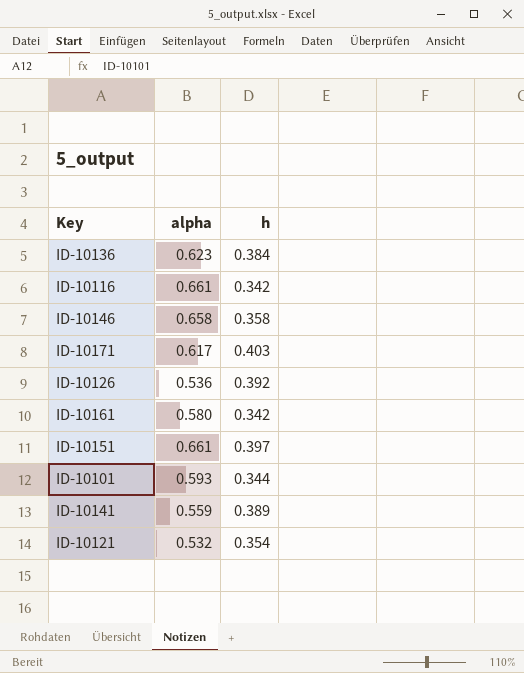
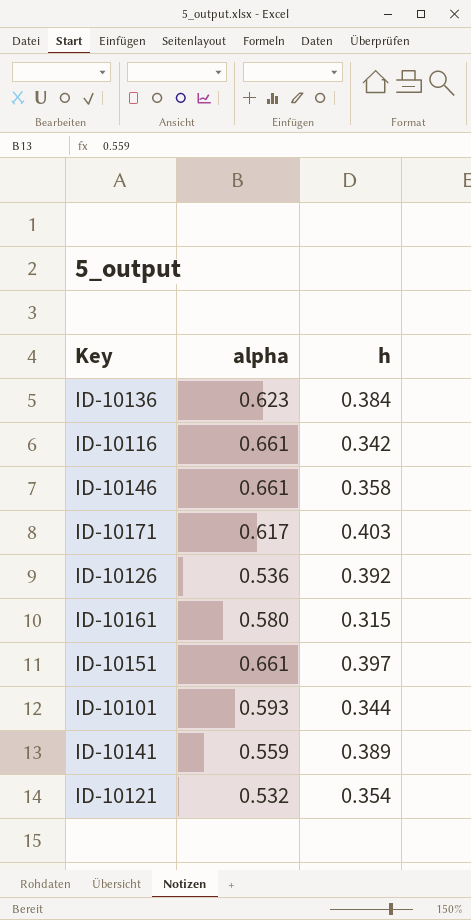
ID-10146 | alpha: 0.658 -> 0.661
ID-10161 | h: 0.342 -> 0.315

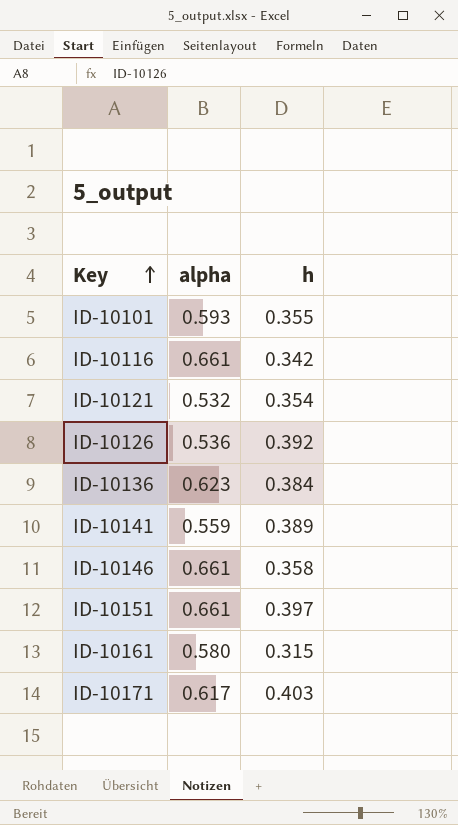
row order: none -> Key ascending
ID-10101 | h: 0.344 -> 0.355

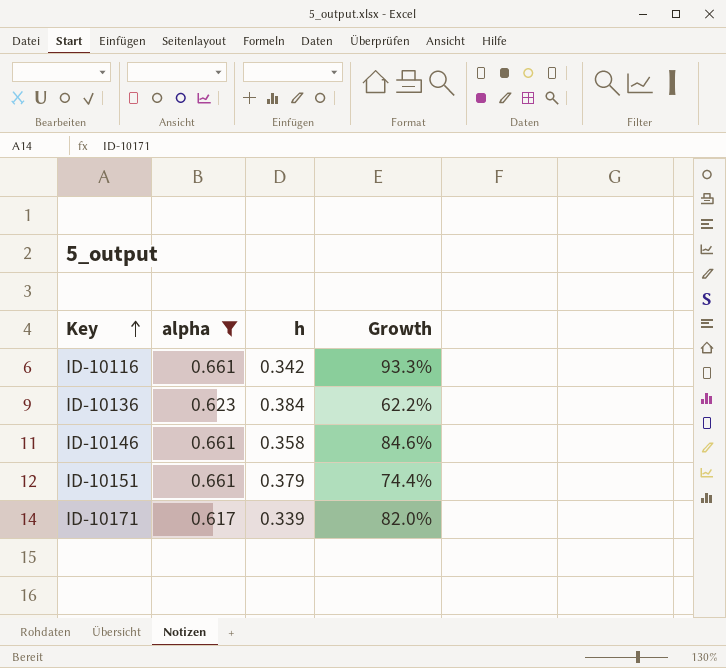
filter: none -> alpha >= 0.617
column Growth | formula: none -> ([alpha] - [h]) / [h]
ID-10151 | h: 0.397 -> 0.379
ID-10171 | h: 0.403 -> 0.339

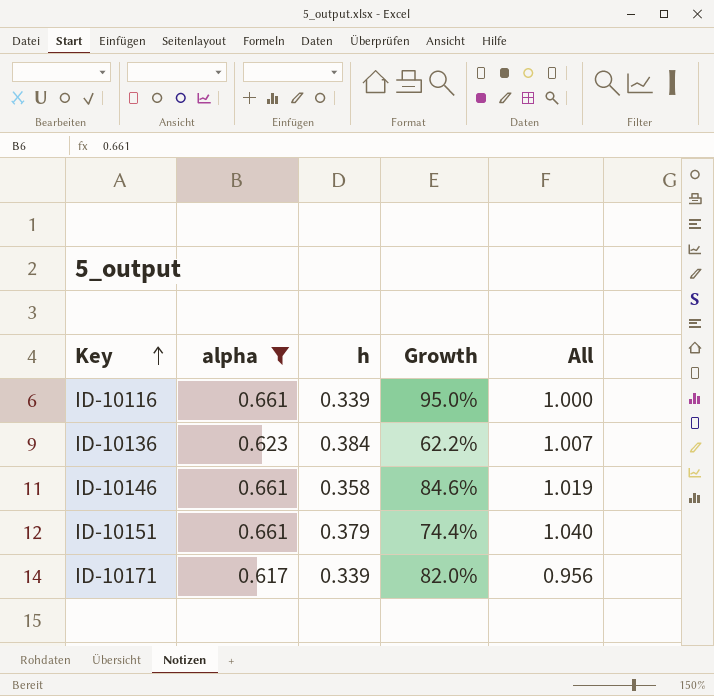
column All | formula: none -> [alpha] + [h]
ID-10116 | h: 0.342 -> 0.339
ID-10116 | Growth: 93.3% -> 95.0%

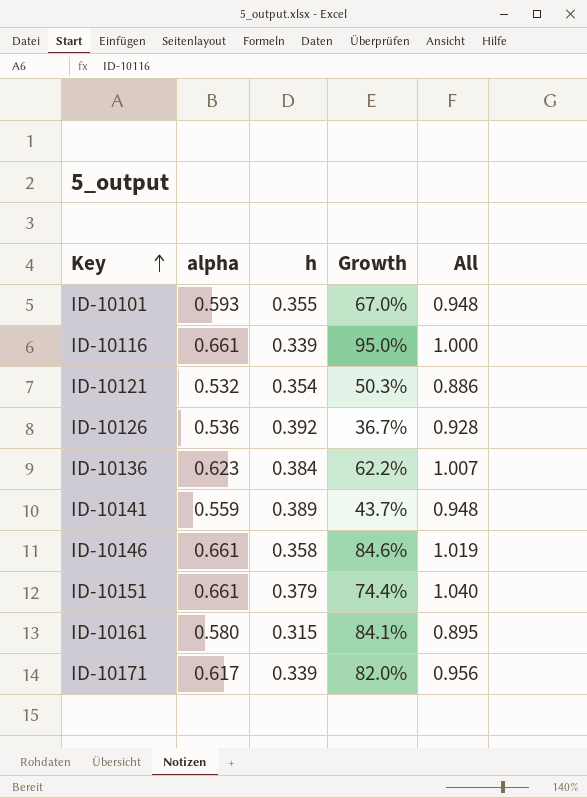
filter: alpha >= 0.617 -> none

